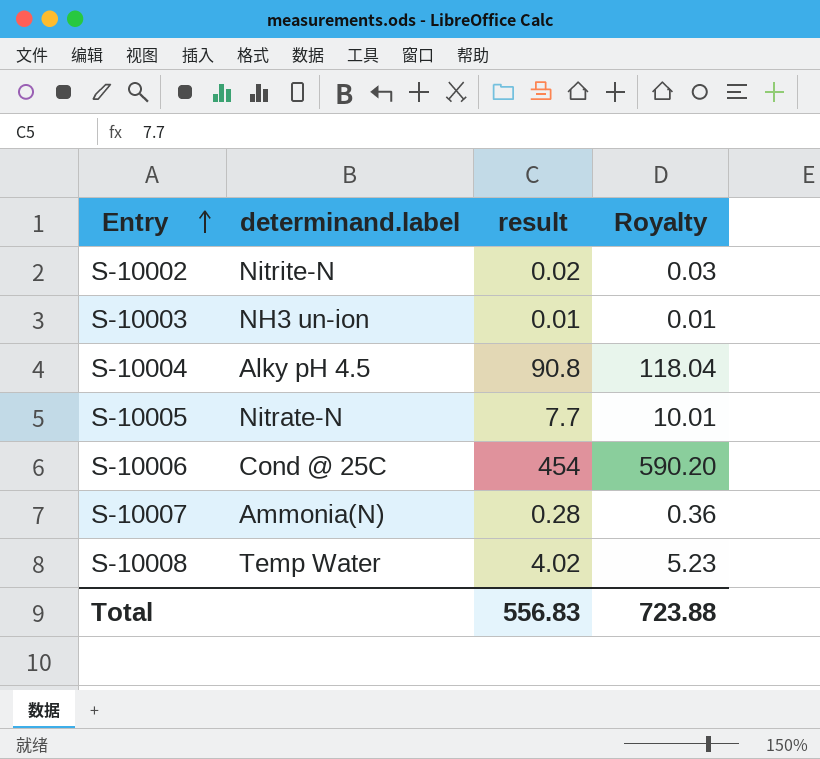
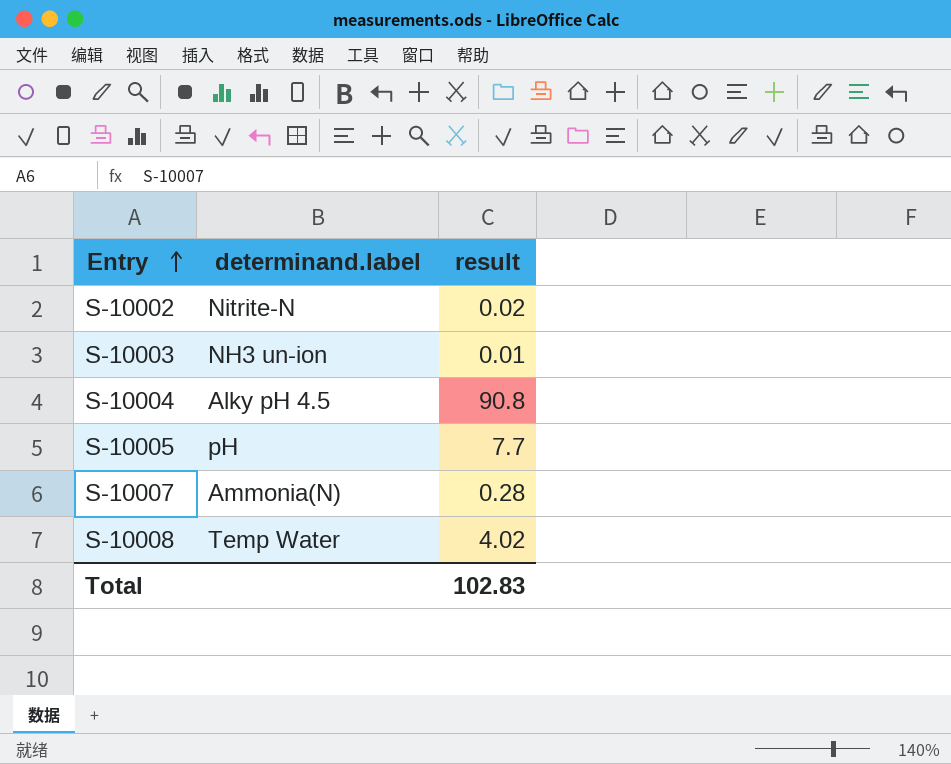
column Royalty | formula: [result] * 1.3 -> none
row S-10006: Cond @ 25C | 454 | 590.20 -> none
S-10005 | determinand.label: Nitrate-N -> pH
Total | result: 556.83 -> 102.83

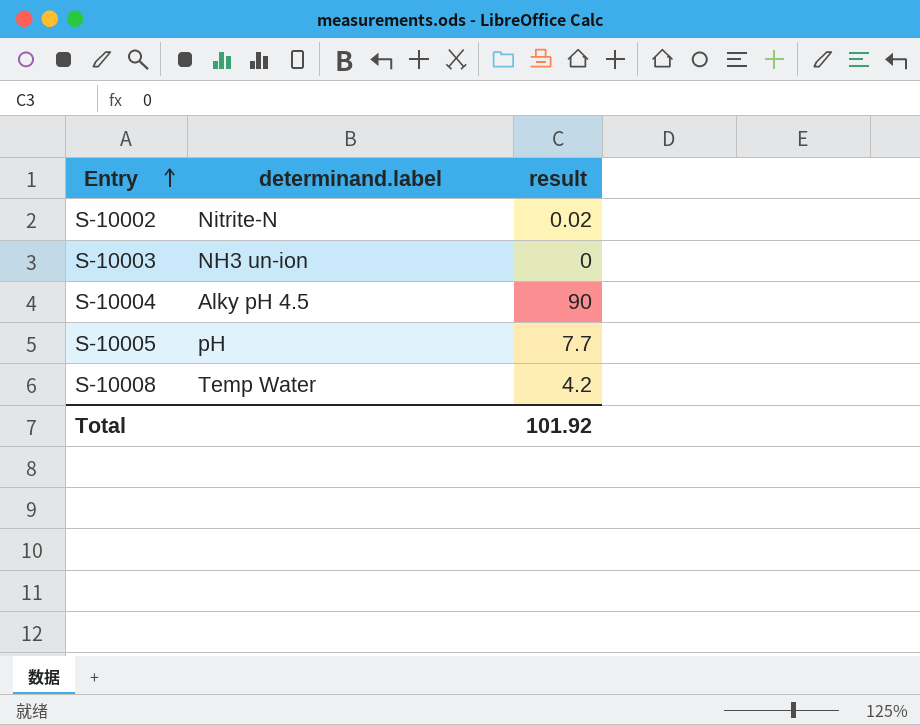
row S-10007: Ammonia(N) | 0.28 -> none
S-10003 | result: 0.01 -> 0
S-10004 | result: 90.8 -> 90
S-10008 | result: 4.02 -> 4.2
Total | result: 102.83 -> 101.92

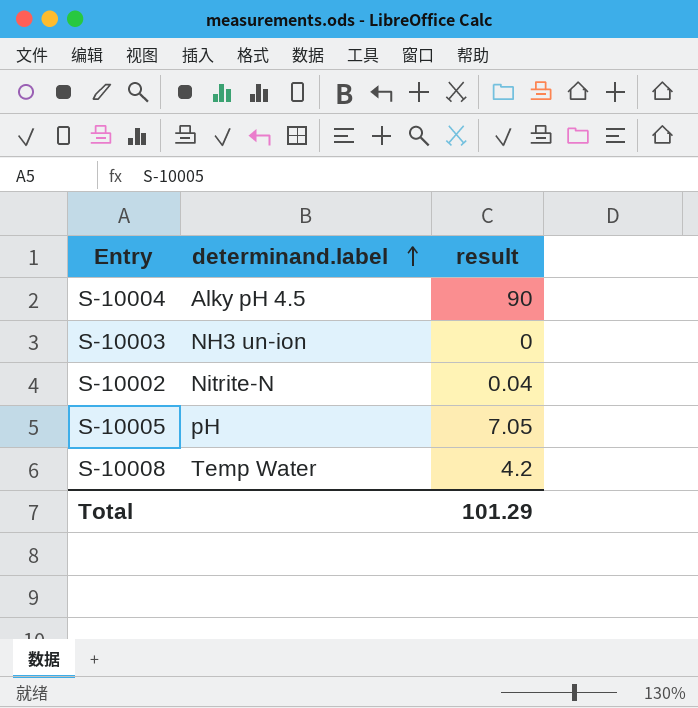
row order: Entry ascending -> determinand.label ascending
S-10002 | result: 0.02 -> 0.04
S-10005 | result: 7.7 -> 7.05
Total | result: 101.92 -> 101.29

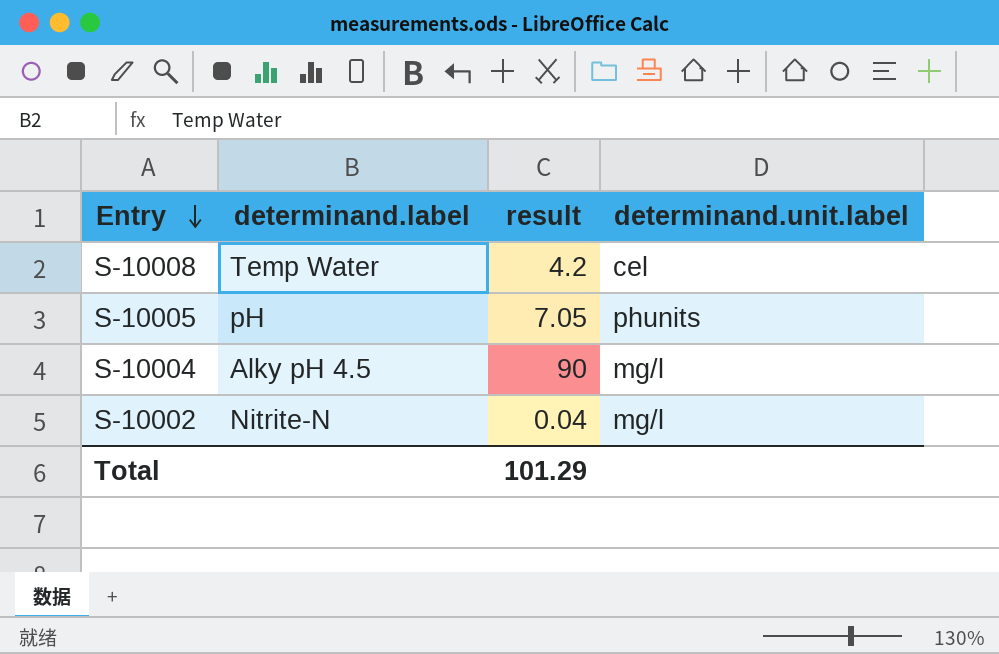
row order: determinand.label ascending -> Entry descending
column determinand.unit.label | position: none -> 4
row S-10003: NH3 un-ion | 0 -> none

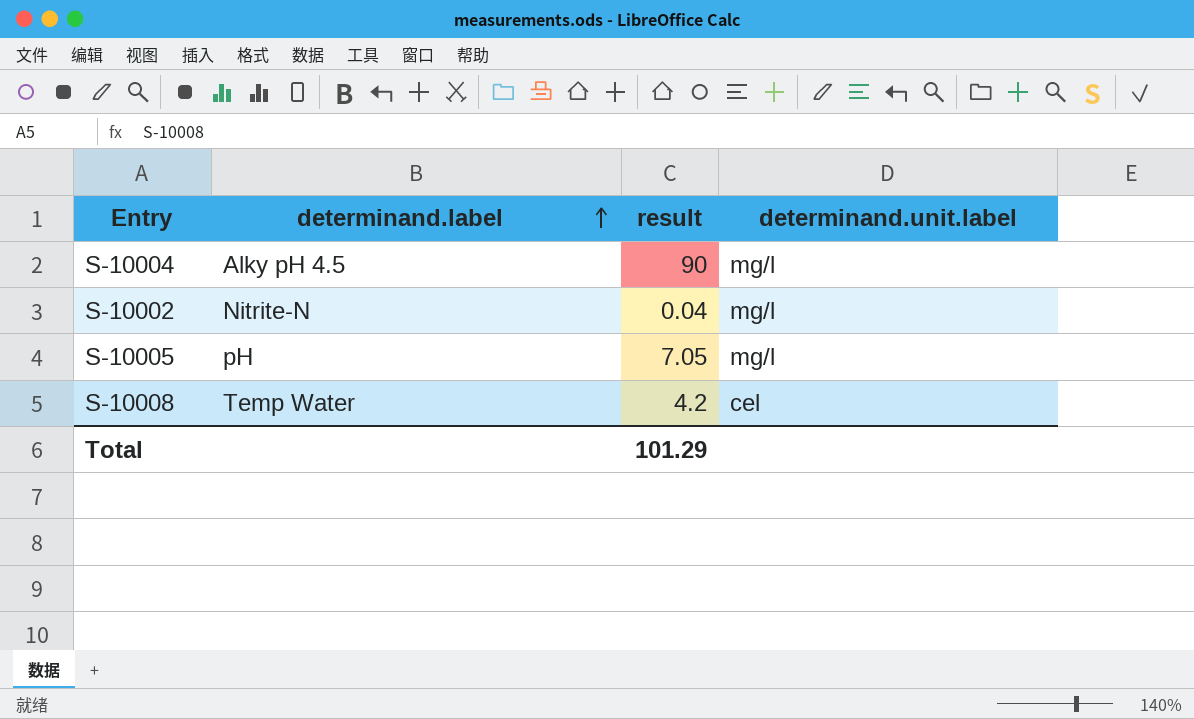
row order: Entry descending -> determinand.label ascending
S-10005 | determinand.unit.label: phunits -> mg/l

